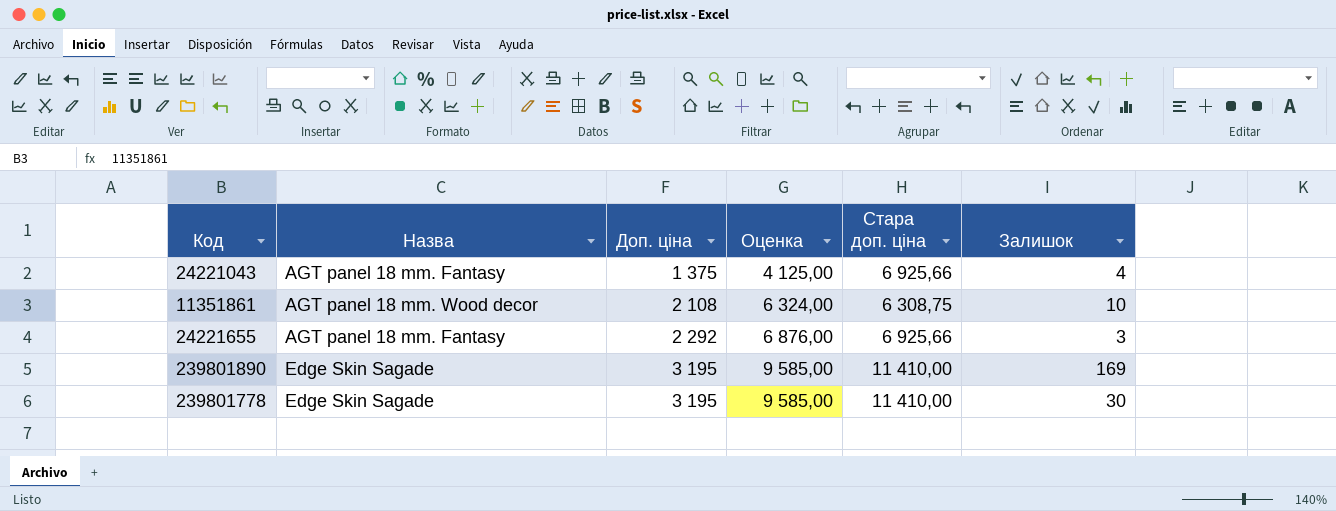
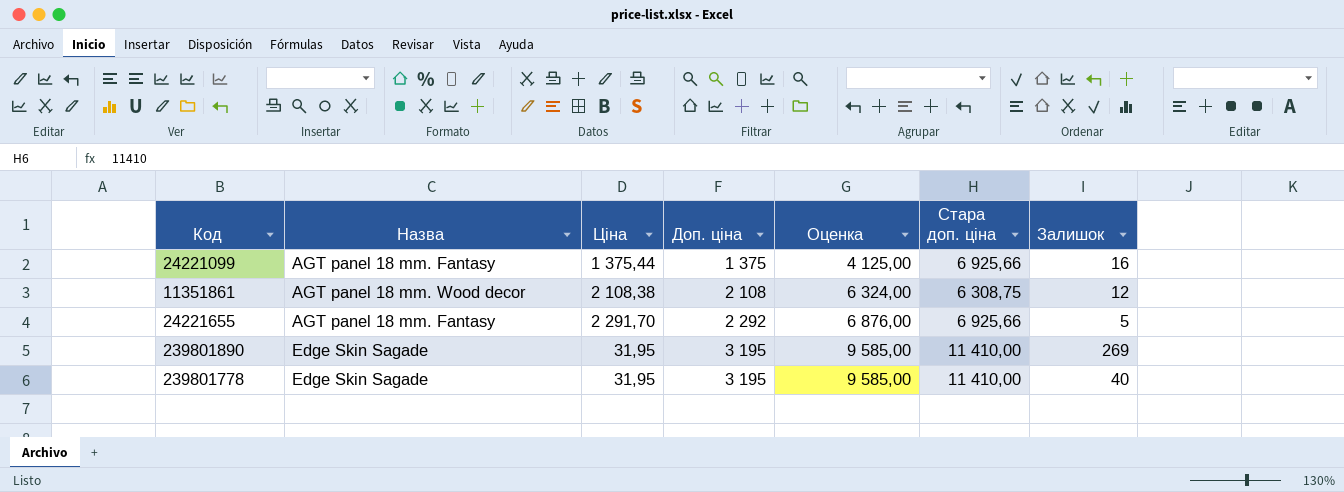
column Ціна | position: none -> 3
row 24221043: AGT panel 18 mm. Fantasy | 1 375 | 4 125,00 | 6 925,66 | 4 -> none
row 24221099: none -> AGT panel 18 mm. Fantasy | 1 375,44 | 1 375 | 4 125,00 | 6 925,66 | 16
11351861 | Залишок: 10 -> 12
24221655 | Залишок: 3 -> 5
239801890 | Залишок: 169 -> 269
239801778 | Залишок: 30 -> 40

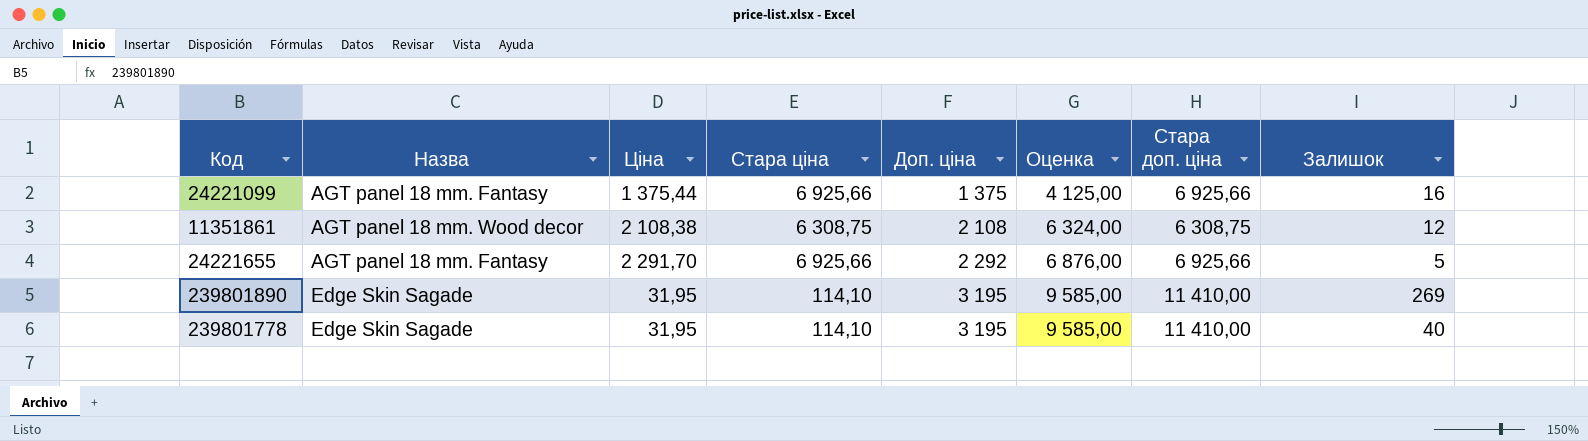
column Стара ціна | position: none -> 4

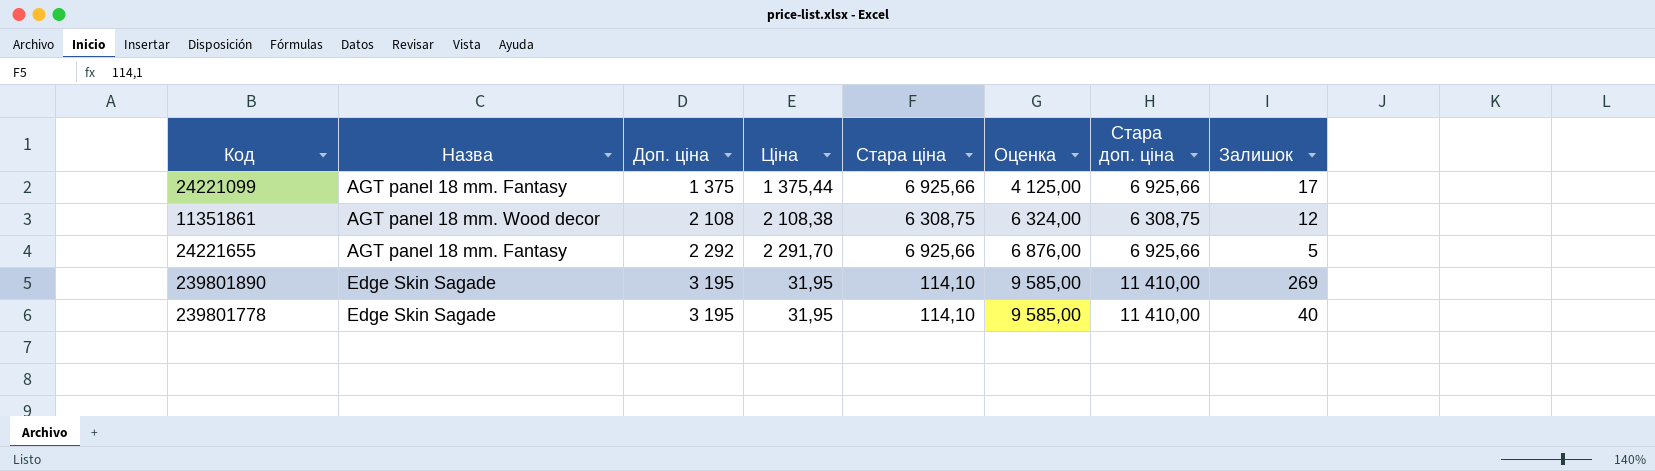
column Доп. ціна | position: 5 -> 3
24221099 | Залишок: 16 -> 17

